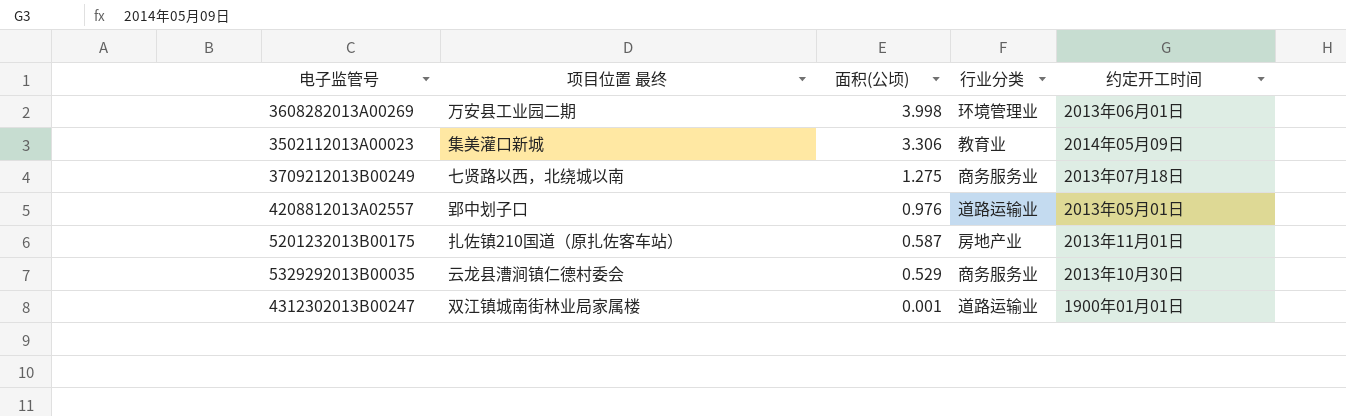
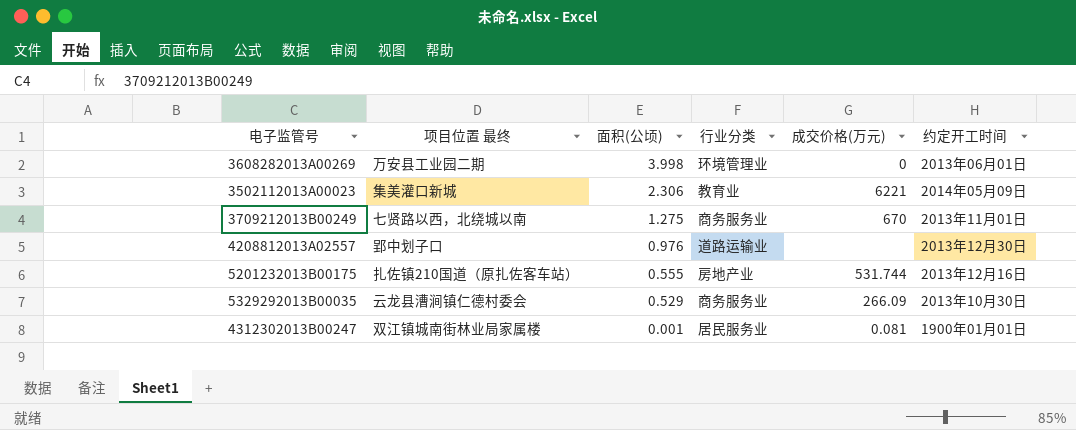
column 成交价格(万元) | position: none -> 5
3502112013A00023 | 面积(公顷): 3.306 -> 2.306
3709212013B00249 | 约定开工时间: 2013年07月18日 -> 2013年11月01日
4208812013A02557 | 约定开工时间: 2013年05月01日 -> 2013年12月30日
5201232013B00175 | 面积(公顷): 0.587 -> 0.555
5201232013B00175 | 约定开工时间: 2013年11月01日 -> 2013年12月16日
4312302013B00247 | 行业分类: 道路运输业 -> 居民服务业

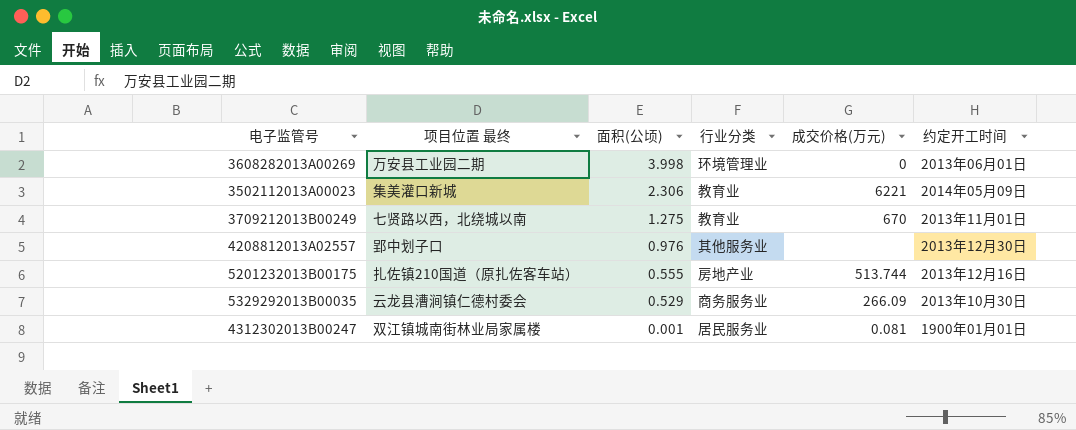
3709212013B00249 | 行业分类: 商务服务业 -> 教育业
4208812013A02557 | 行业分类: 道路运输业 -> 其他服务业
5201232013B00175 | 成交价格(万元): 531.744 -> 513.744

